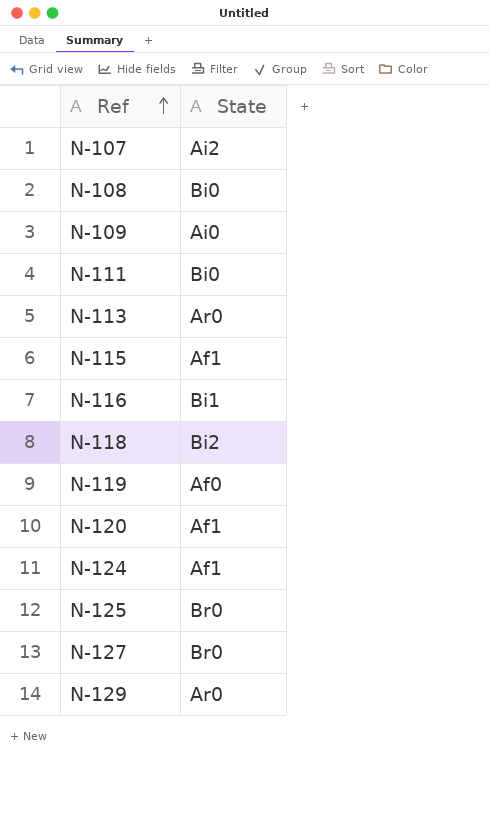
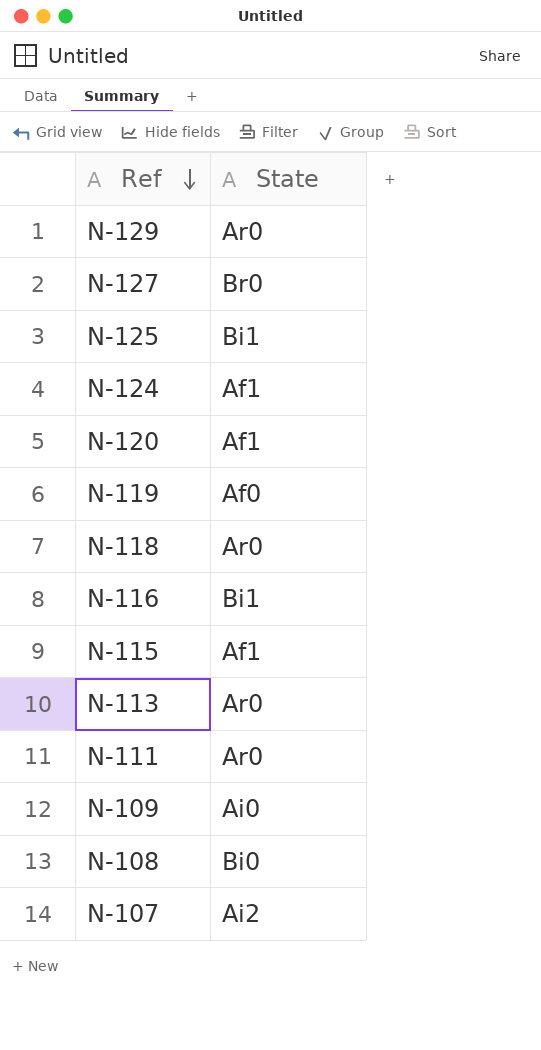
row order: Ref ascending -> Ref descending
N-125 | State: Br0 -> Bi1
N-118 | State: Bi2 -> Ar0
N-111 | State: Bi0 -> Ar0

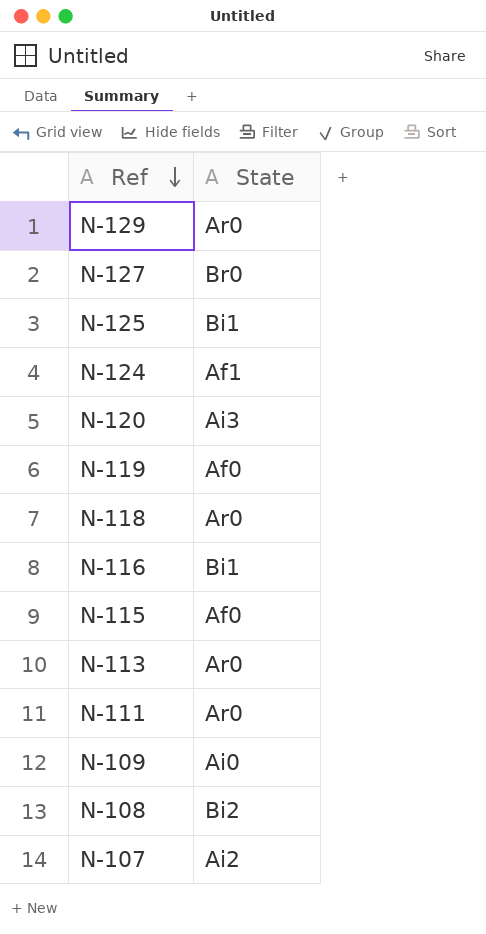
N-120 | State: Af1 -> Ai3
N-115 | State: Af1 -> Af0
N-108 | State: Bi0 -> Bi2

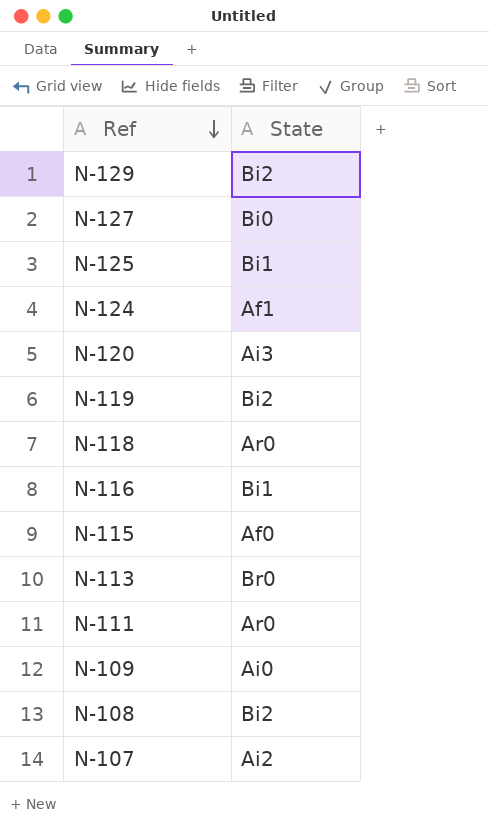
N-129 | State: Ar0 -> Bi2
N-127 | State: Br0 -> Bi0
N-119 | State: Af0 -> Bi2
N-113 | State: Ar0 -> Br0

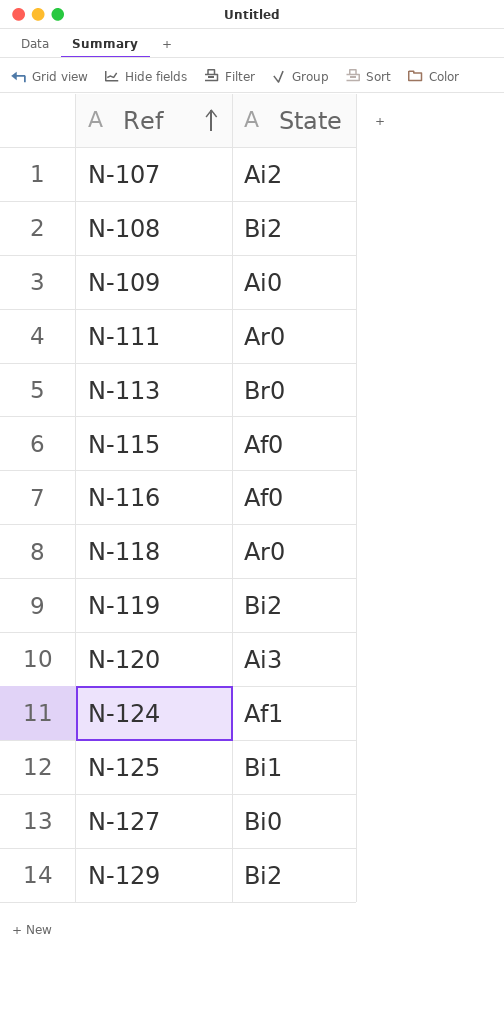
row order: Ref descending -> Ref ascending
N-116 | State: Bi1 -> Af0

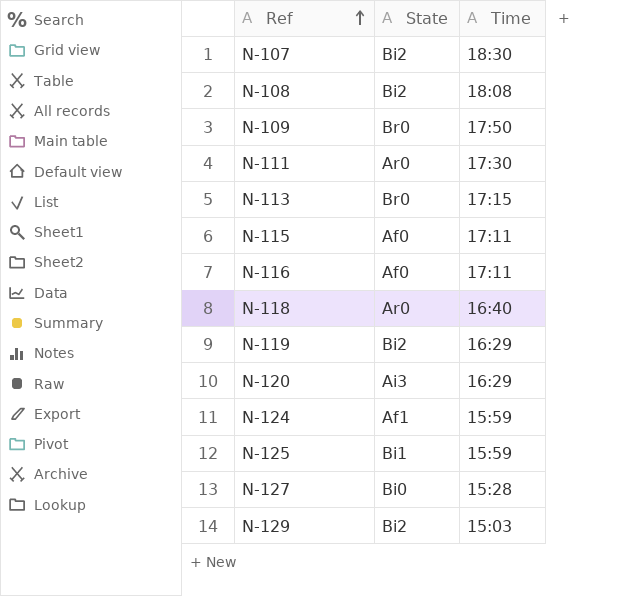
column Time | position: none -> 3
N-107 | State: Ai2 -> Bi2
N-109 | State: Ai0 -> Br0

